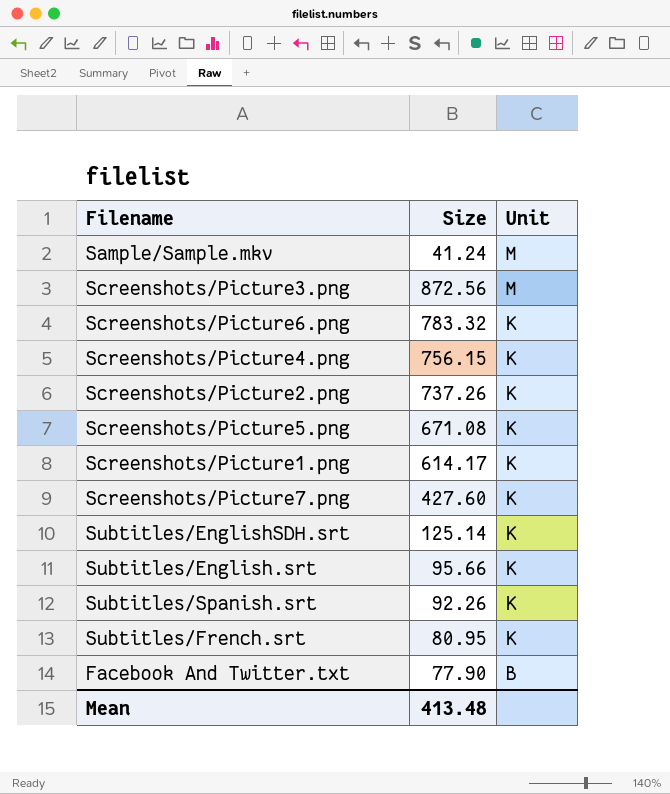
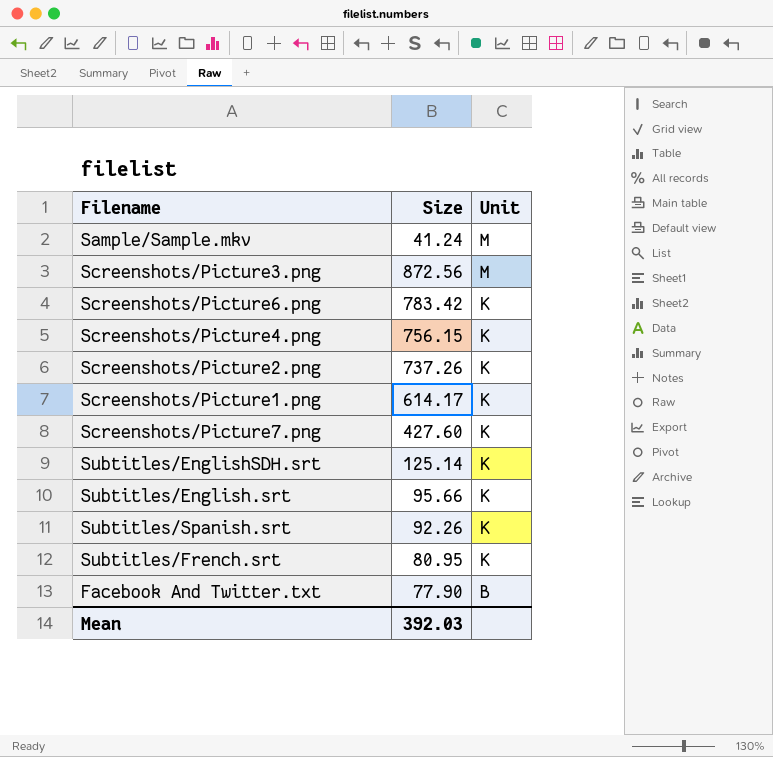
row Screenshots/Picture5.png: 671.08 | K -> none
Screenshots/Picture6.png | Size: 783.32 -> 783.42
Mean | Size: 413.48 -> 392.03

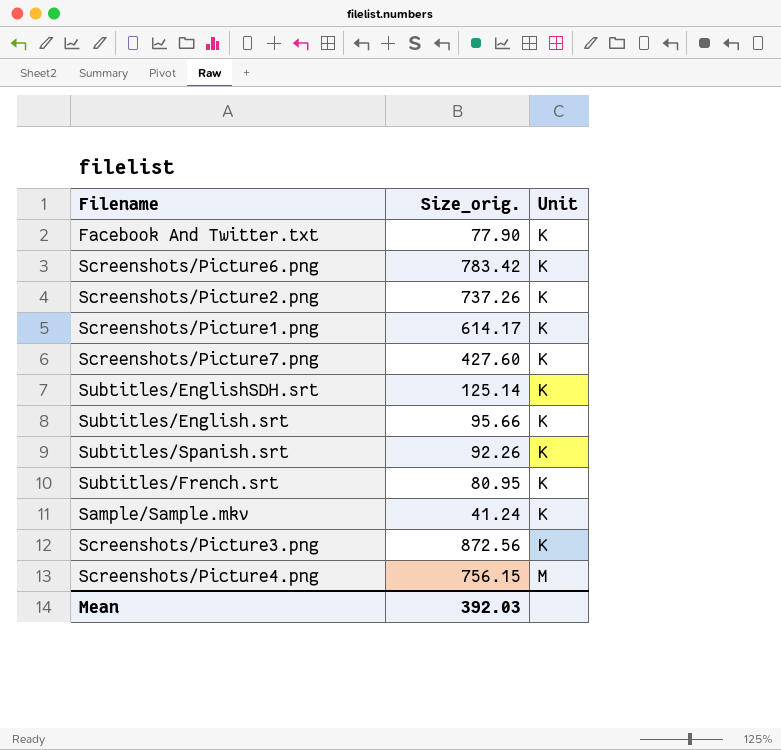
row order: Unit descending -> Unit ascending
column name: Size -> Size_orig.
Facebook And Twitter.txt | Unit: B -> K
Sample/Sample.mkv | Unit: M -> K
Screenshots/Picture3.png | Unit: M -> K
Screenshots/Picture4.png | Unit: K -> M

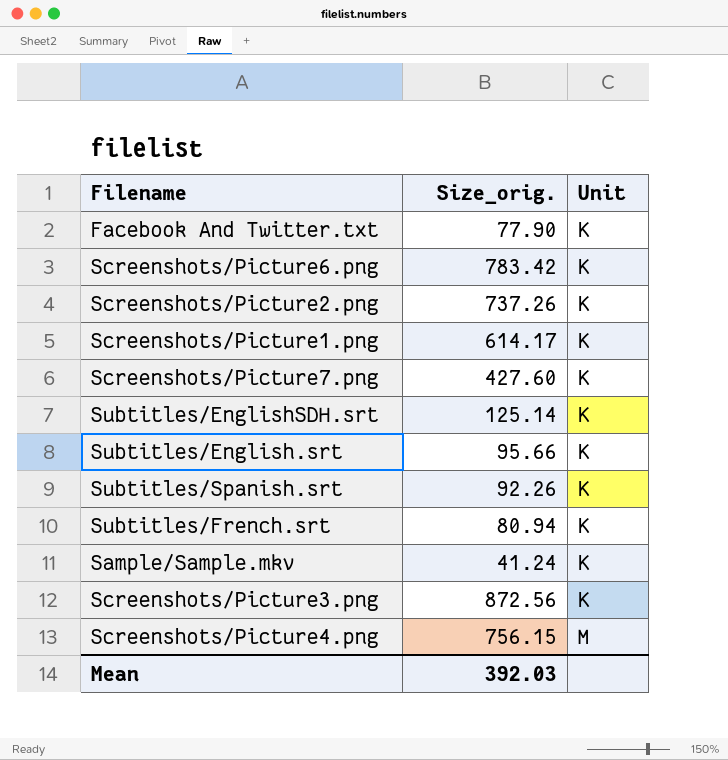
Subtitles/French.srt | Size_orig.: 80.95 -> 80.94

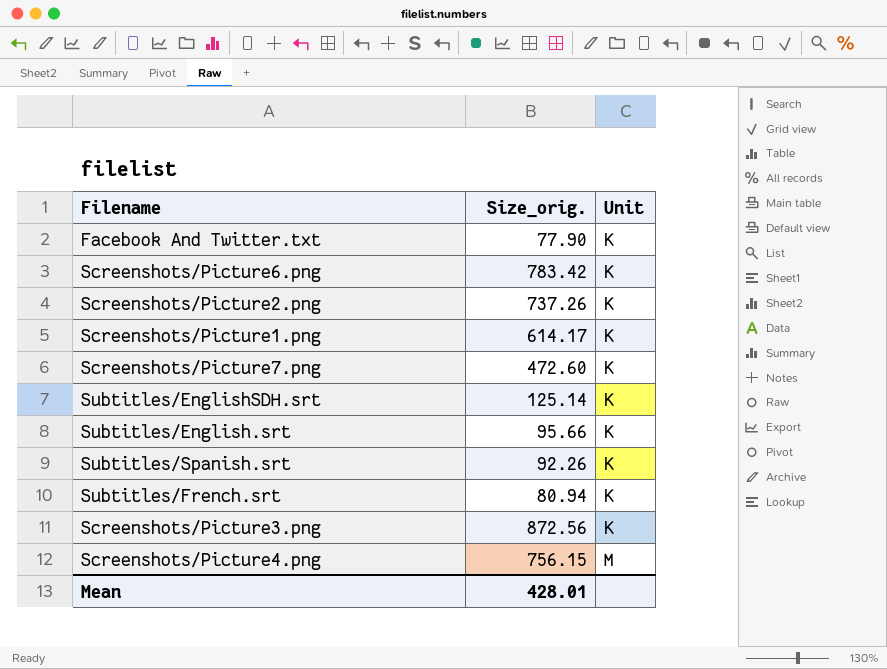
row Sample/Sample.mkv: 41.24 | K -> none
Screenshots/Picture7.png | Size_orig.: 427.60 -> 472.60
Mean | Size_orig.: 392.03 -> 428.01

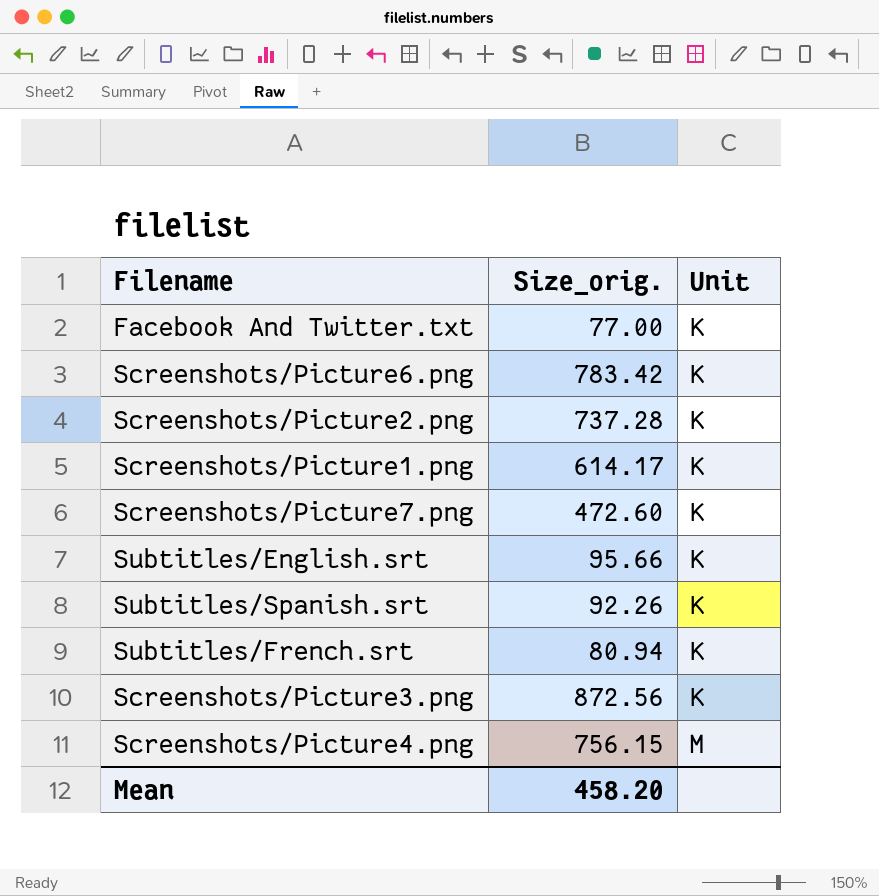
row Subtitles/EnglishSDH.srt: 125.14 | K -> none
Facebook And Twitter.txt | Size_orig.: 77.90 -> 77.00
Screenshots/Picture2.png | Size_orig.: 737.26 -> 737.28
Mean | Size_orig.: 428.01 -> 458.20

